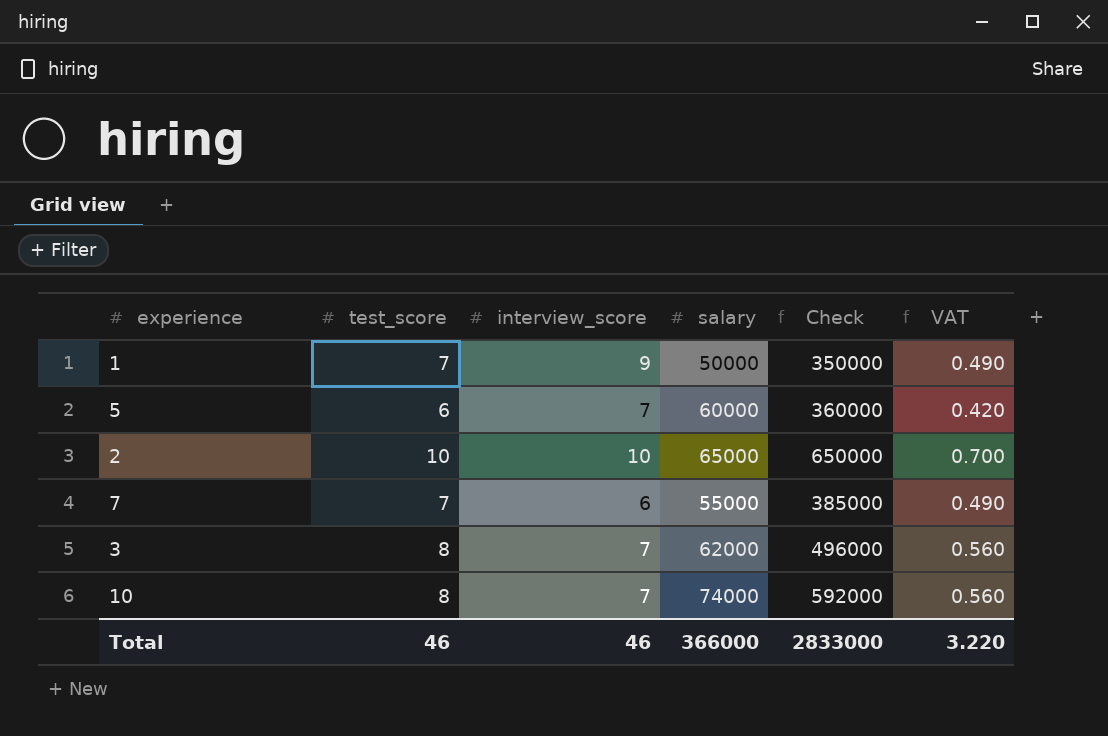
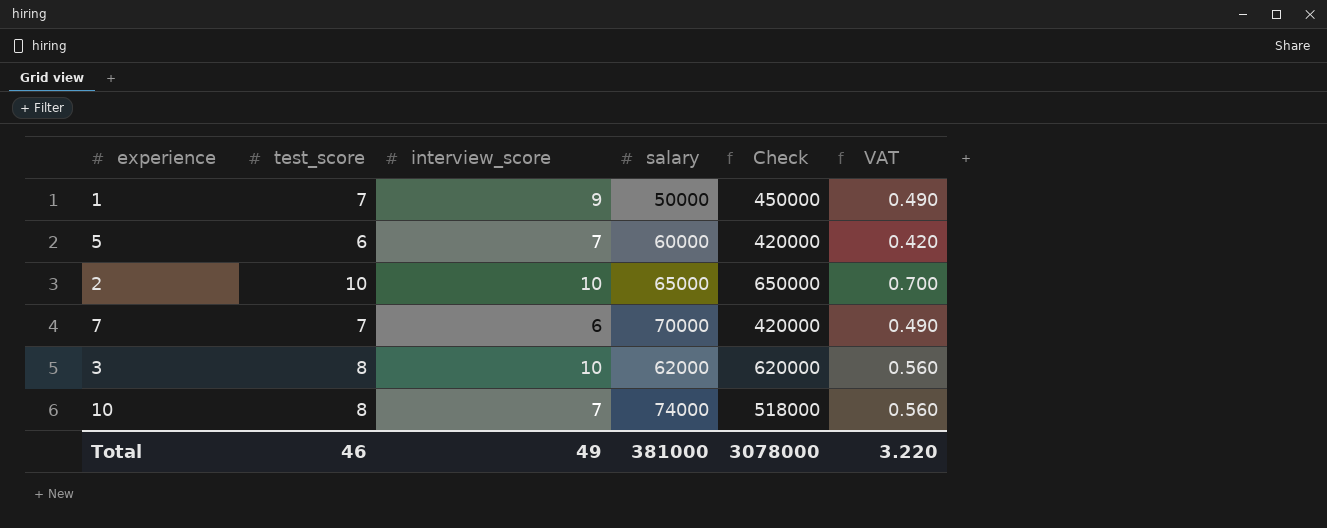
column Check | formula: [test_score] * [salary] -> [interview_score] * [salary]
7 | salary: 55000 -> 70000
3 | interview_score: 7 -> 10
Total | interview_score: 46 -> 49
Total | salary: 366000 -> 381000
Total | Check: 2833000 -> 3078000

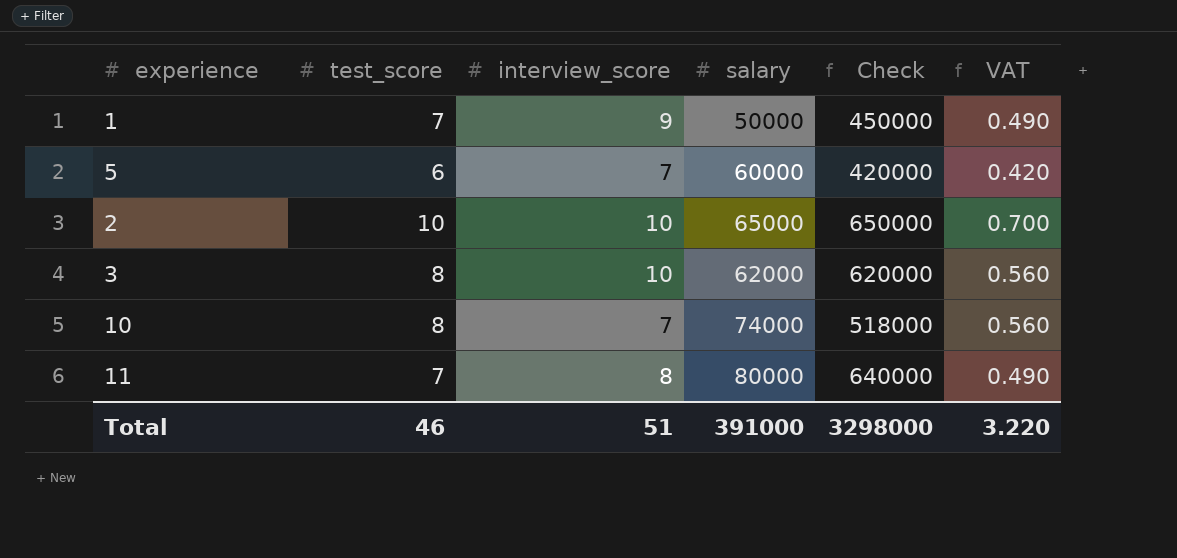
row 7: 7 | 6 | 70000 | 420000 | 0.490 -> none
row 11: none -> 7 | 8 | 80000 | 640000 | 0.490
Total | interview_score: 49 -> 51
Total | salary: 381000 -> 391000
Total | Check: 3078000 -> 3298000

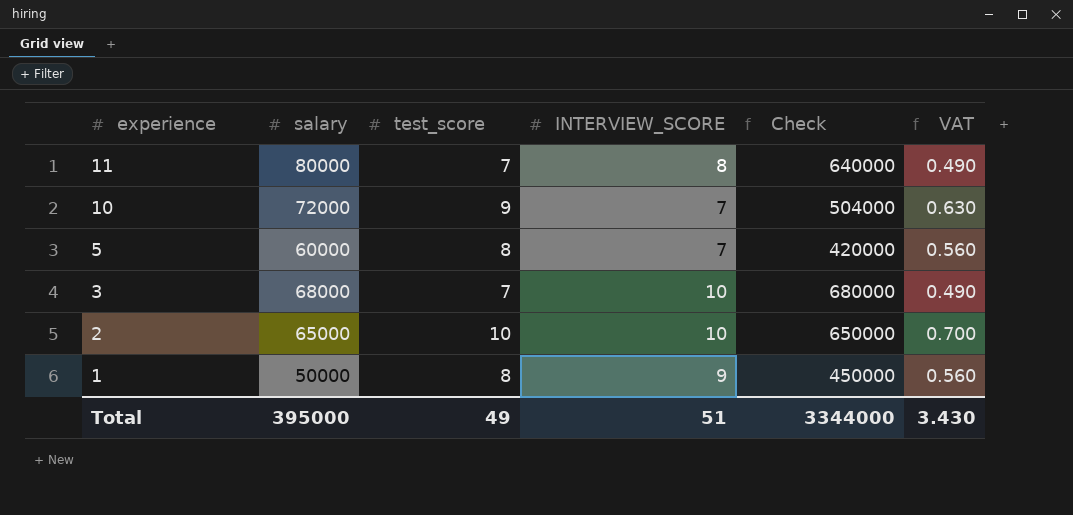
row order: none -> experience descending
column salary | position: 4 -> 2
column name: interview_score -> INTERVIEW_SCORE
10 | salary: 74000 -> 72000
10 | test_score: 8 -> 9
10 | Check: 518000 -> 504000
10 | VAT: 0.560 -> 0.630
5 | test_score: 6 -> 8
5 | VAT: 0.420 -> 0.560
3 | salary: 62000 -> 68000
3 | test_score: 8 -> 7
3 | Check: 620000 -> 680000
3 | VAT: 0.560 -> 0.490
1 | test_score: 7 -> 8
1 | VAT: 0.490 -> 0.560
Total | salary: 391000 -> 395000
Total | test_score: 46 -> 49
Total | Check: 3298000 -> 3344000
Total | VAT: 3.220 -> 3.430

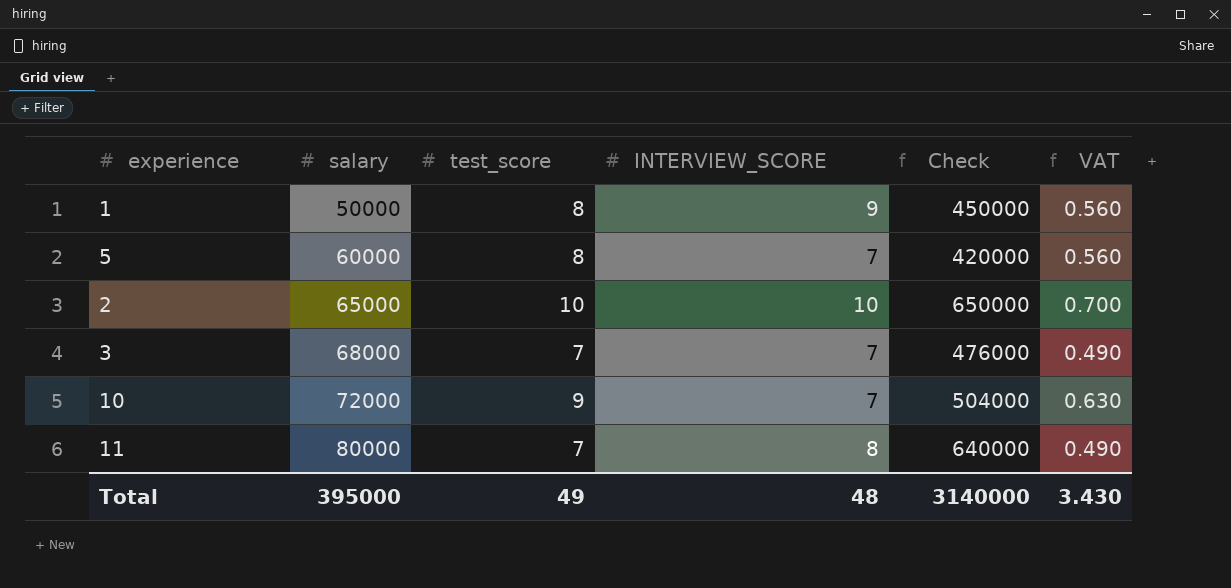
row order: experience descending -> salary ascending
3 | INTERVIEW_SCORE: 10 -> 7
3 | Check: 680000 -> 476000
Total | INTERVIEW_SCORE: 51 -> 48
Total | Check: 3344000 -> 3140000

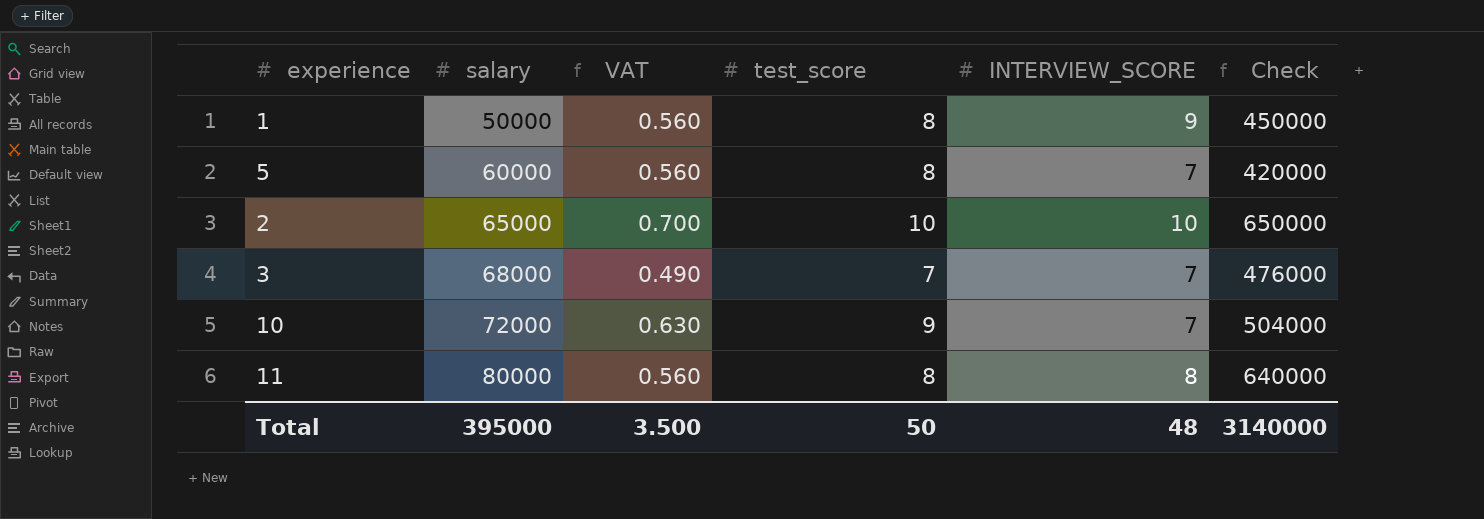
column VAT | position: 6 -> 3
11 | VAT: 0.490 -> 0.560
11 | test_score: 7 -> 8
Total | VAT: 3.430 -> 3.500
Total | test_score: 49 -> 50

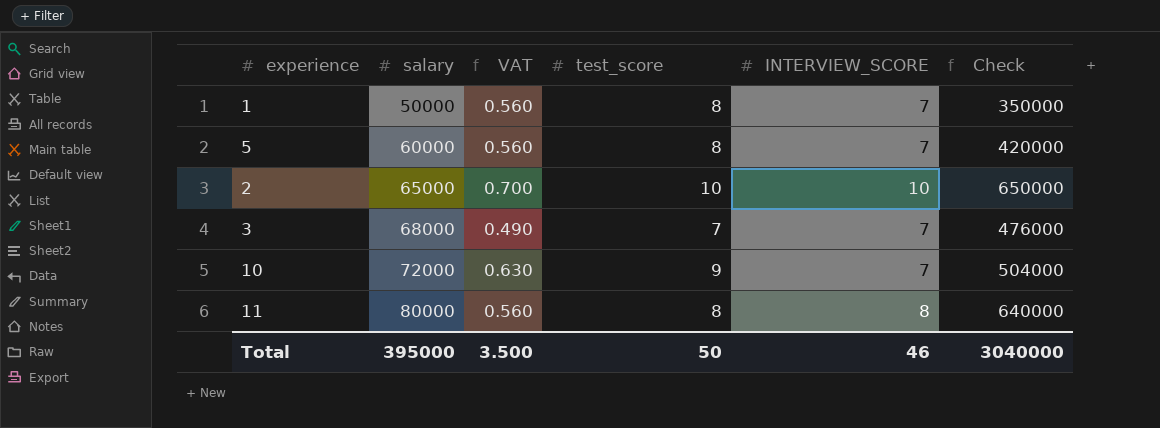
1 | INTERVIEW_SCORE: 9 -> 7
1 | Check: 450000 -> 350000
Total | INTERVIEW_SCORE: 48 -> 46
Total | Check: 3140000 -> 3040000

